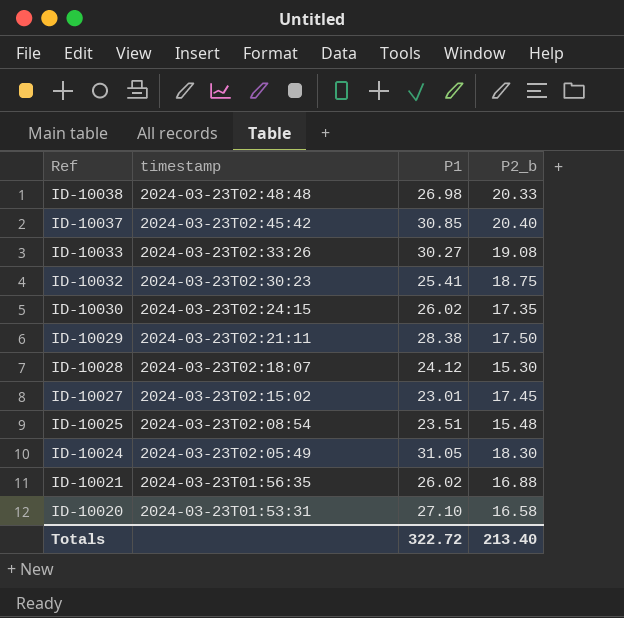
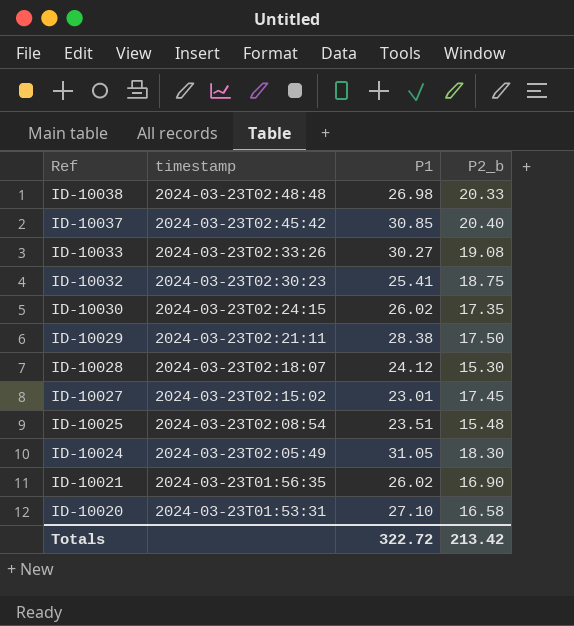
ID-10021 | P2_b: 16.88 -> 16.90
Totals | P2_b: 213.40 -> 213.42

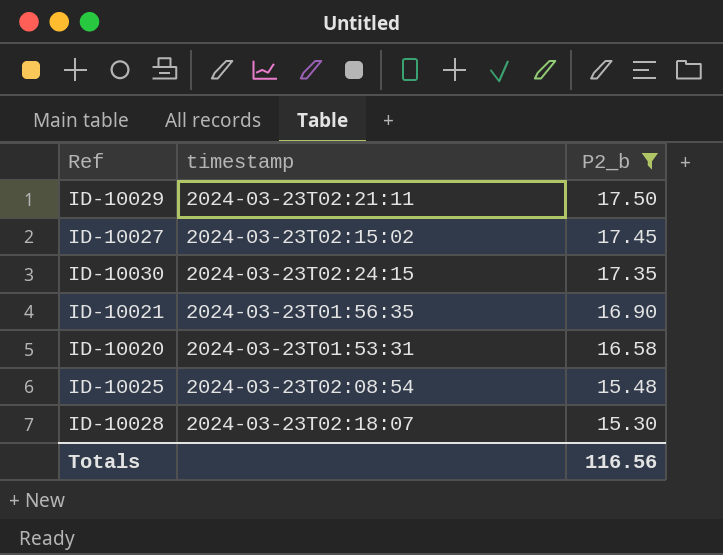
filter: none -> P2_b <= 17.50
row order: Ref descending -> P2_b descending
column P1 | position: 3 -> none
Totals | P2_b: 213.42 -> 116.56

